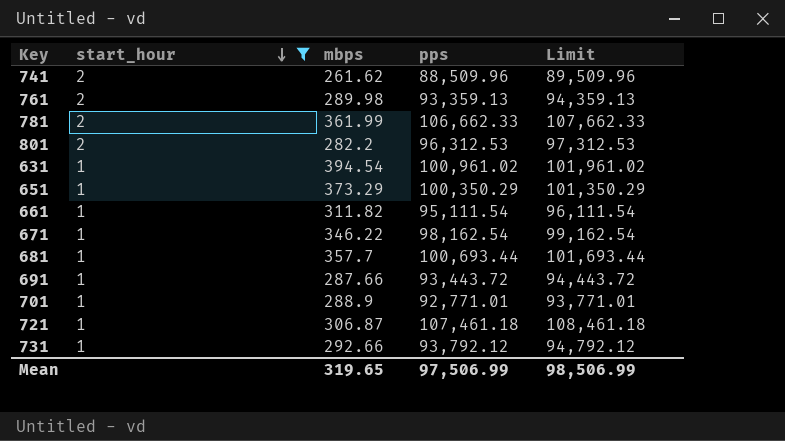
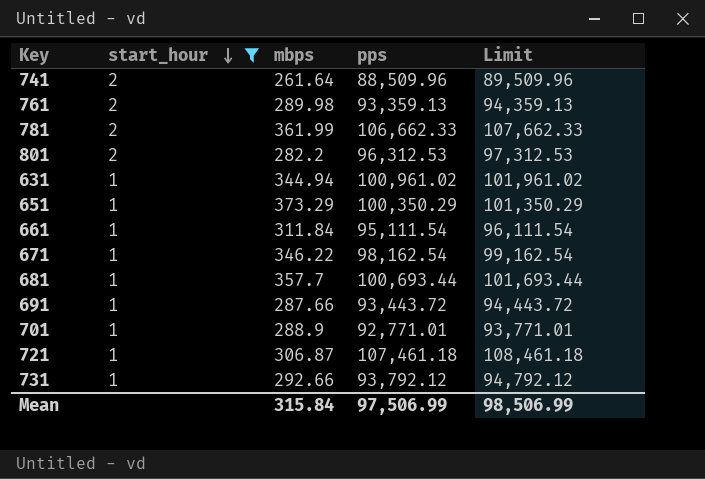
741 | mbps: 261.62 -> 261.64
631 | mbps: 394.54 -> 344.94
661 | mbps: 311.82 -> 311.84
Mean | mbps: 319.65 -> 315.84

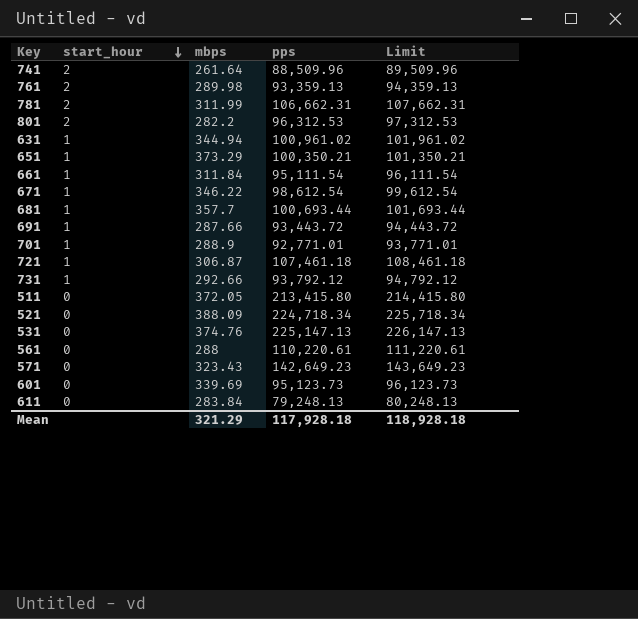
filter: start_hour != 0 -> none
781 | mbps: 361.99 -> 311.99
781 | pps: 106,662.33 -> 106,662.31
781 | Limit: 107,662.33 -> 107,662.31
651 | pps: 100,350.29 -> 100,350.21
651 | Limit: 101,350.29 -> 101,350.21
671 | pps: 98,162.54 -> 98,612.54
671 | Limit: 99,162.54 -> 99,612.54
Mean | mbps: 315.84 -> 321.29
Mean | pps: 97,506.99 -> 117,928.18
Mean | Limit: 98,506.99 -> 118,928.18

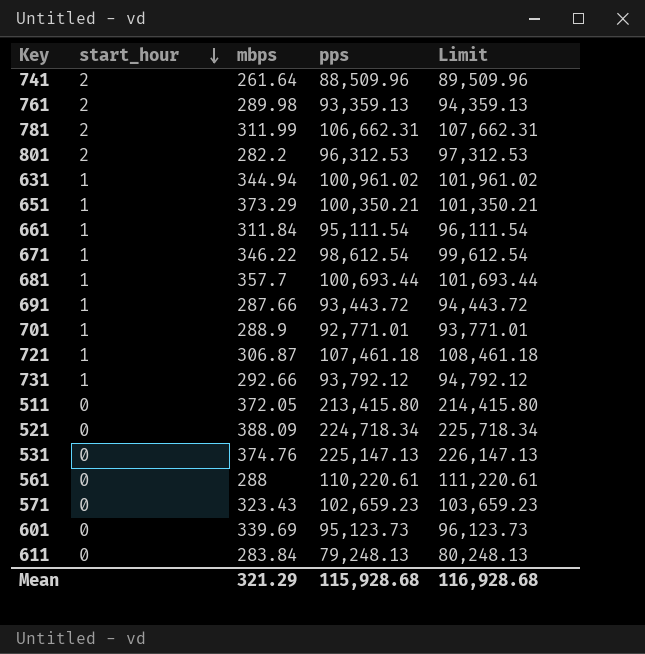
571 | pps: 142,649.23 -> 102,659.23
571 | Limit: 143,649.23 -> 103,659.23
Mean | pps: 117,928.18 -> 115,928.68
Mean | Limit: 118,928.18 -> 116,928.68

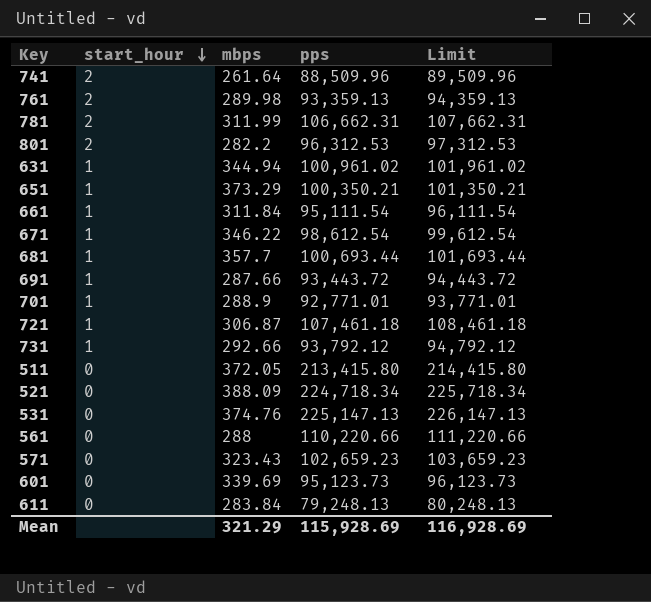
561 | pps: 110,220.61 -> 110,220.66
561 | Limit: 111,220.61 -> 111,220.66
Mean | pps: 115,928.68 -> 115,928.69
Mean | Limit: 116,928.68 -> 116,928.69

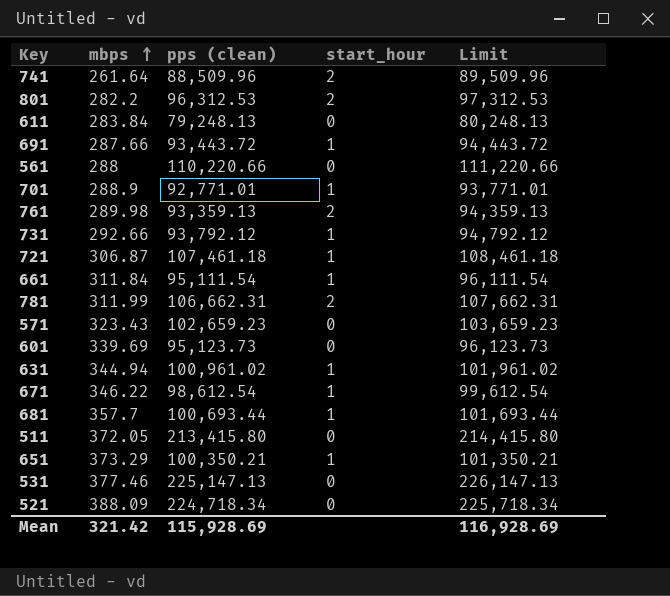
row order: start_hour descending -> mbps ascending
column name: pps -> pps (clean)
column start_hour | position: 2 -> 4
531 | mbps: 374.76 -> 377.46
Mean | mbps: 321.29 -> 321.42

